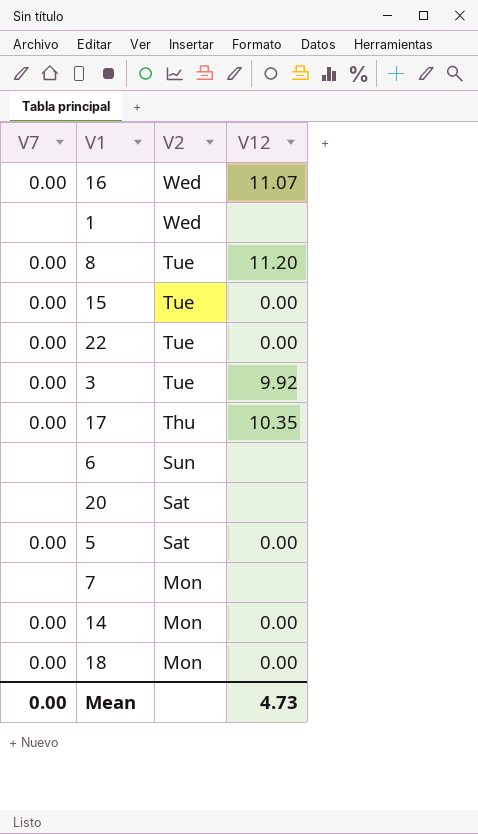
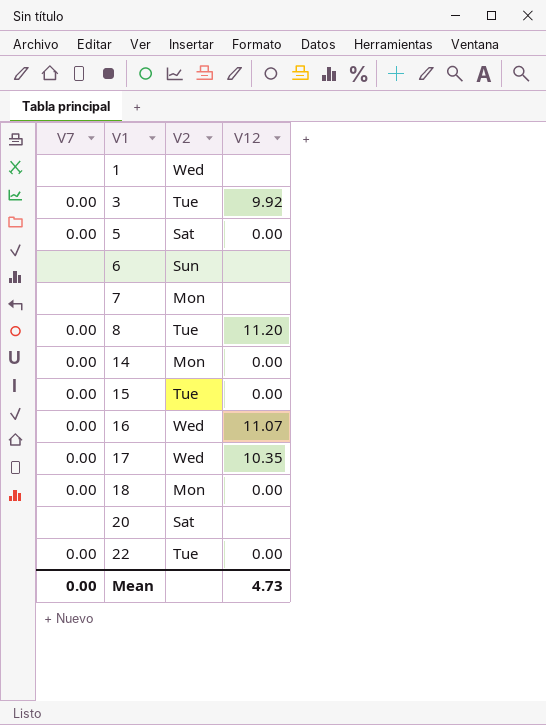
row order: V2 descending -> V1 ascending
17 | V2: Thu -> Wed

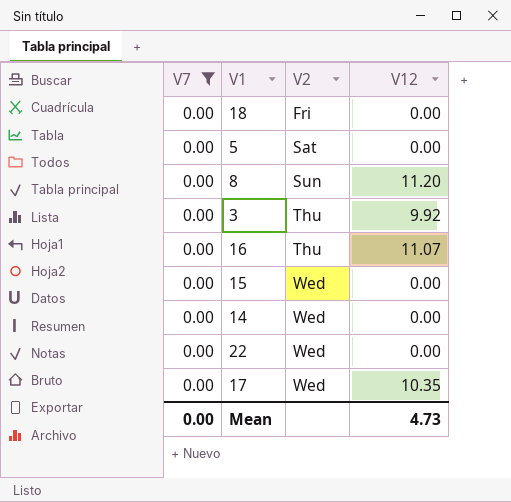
filter: none -> V7 = 0.00
row order: V1 ascending -> V2 ascending
18 | V2: Mon -> Fri
8 | V2: Tue -> Sun
3 | V2: Tue -> Thu
16 | V2: Wed -> Thu
15 | V2: Tue -> Wed
14 | V2: Mon -> Wed
22 | V2: Tue -> Wed

